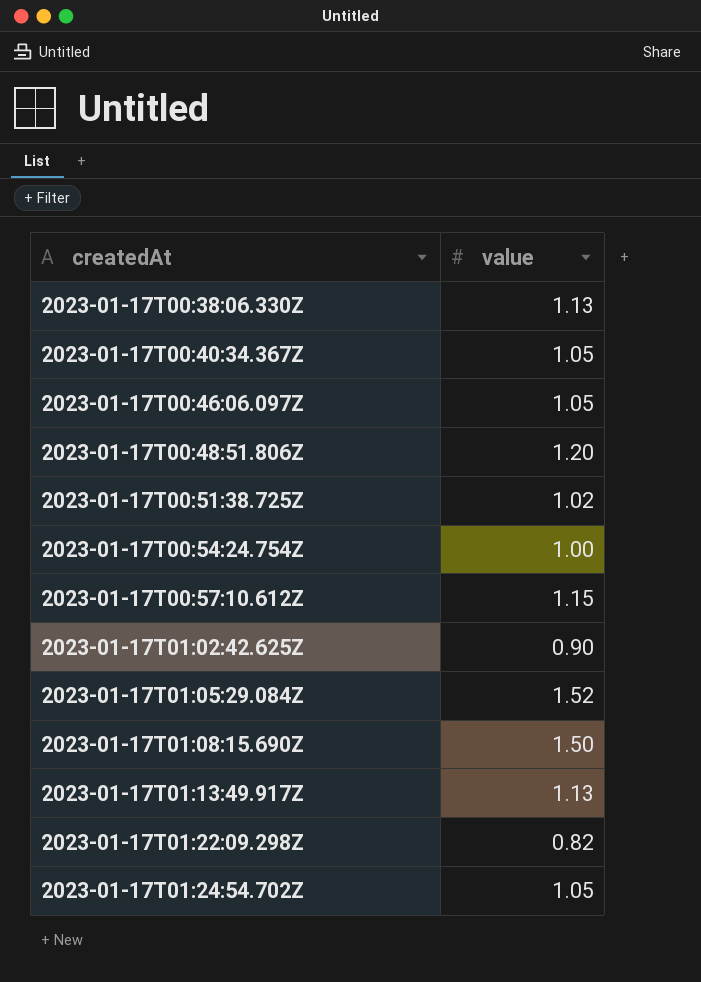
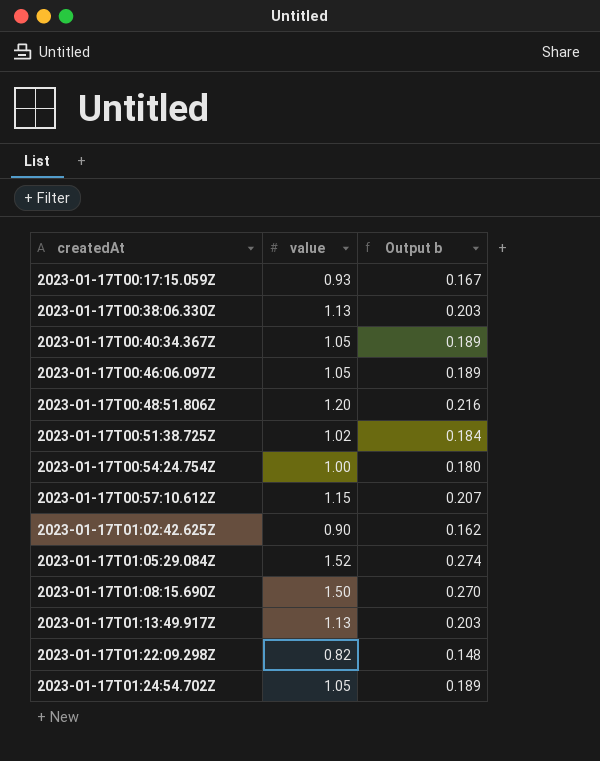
column Output b | formula: none -> [value] * 0.18
row 2023-01-17T00:17:15.059Z: none -> 0.93 | 0.167

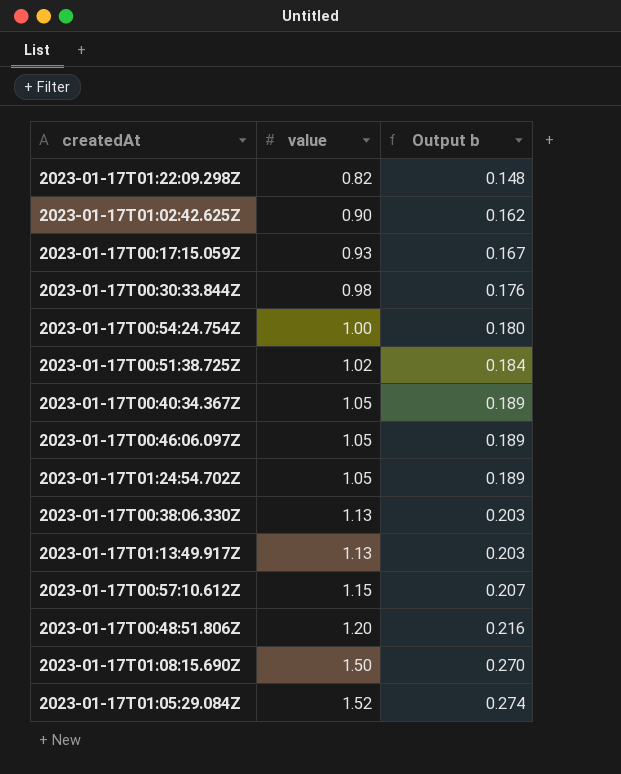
row order: createdAt ascending -> value ascending
row 2023-01-17T00:30:33.844Z: none -> 0.98 | 0.176

